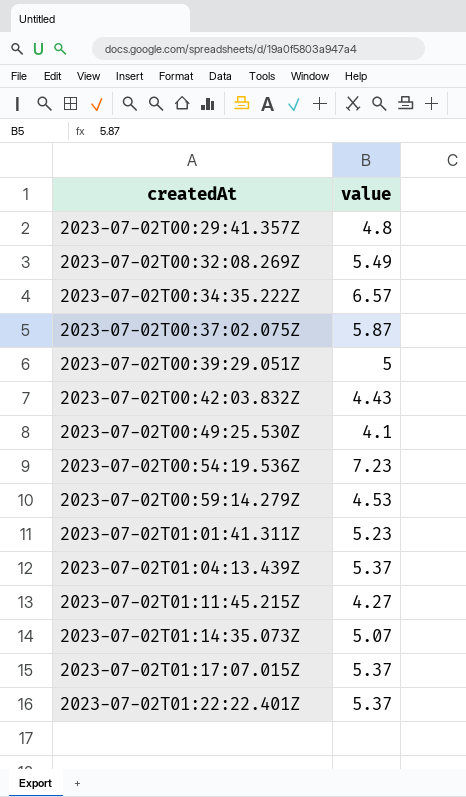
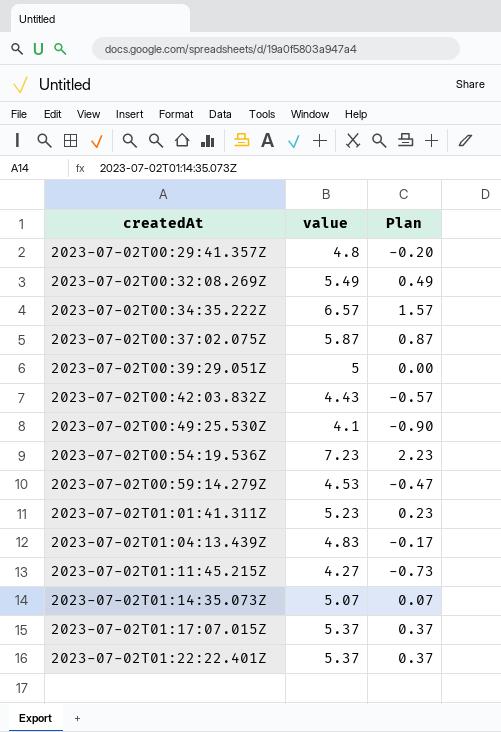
column Plan | formula: none -> [value] - 5
2023-07-02T01:04:13.439Z | value: 5.37 -> 4.83

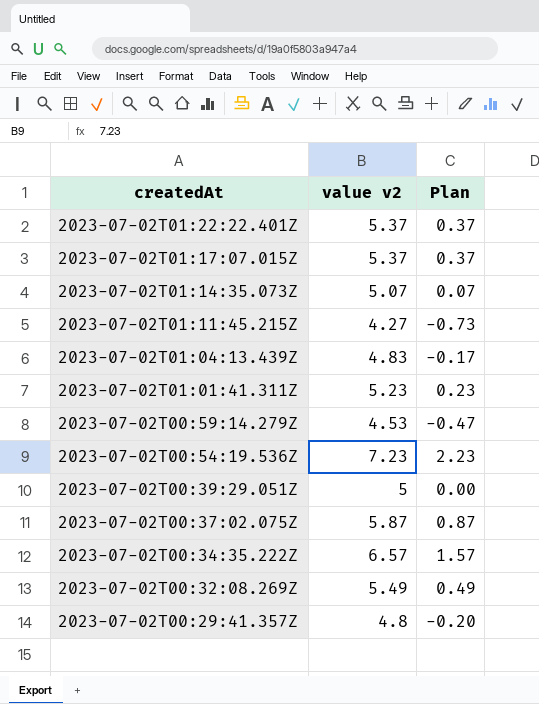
row order: createdAt ascending -> createdAt descending
column name: value -> value v2
row 2023-07-02T00:42:03.832Z: 4.43 | -0.57 -> none
row 2023-07-02T00:49:25.530Z: 4.1 | -0.90 -> none

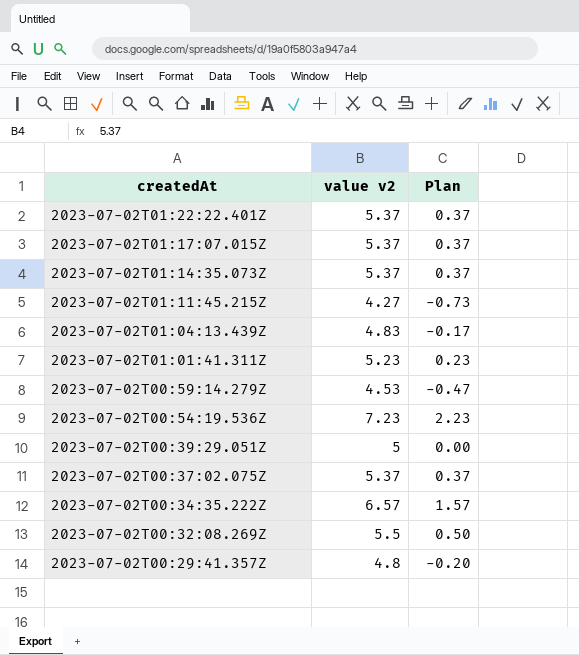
2023-07-02T01:14:35.073Z | value v2: 5.07 -> 5.37
2023-07-02T01:14:35.073Z | Plan: 0.07 -> 0.37
2023-07-02T00:37:02.075Z | value v2: 5.87 -> 5.37
2023-07-02T00:37:02.075Z | Plan: 0.87 -> 0.37
2023-07-02T00:32:08.269Z | value v2: 5.49 -> 5.5
2023-07-02T00:32:08.269Z | Plan: 0.49 -> 0.50

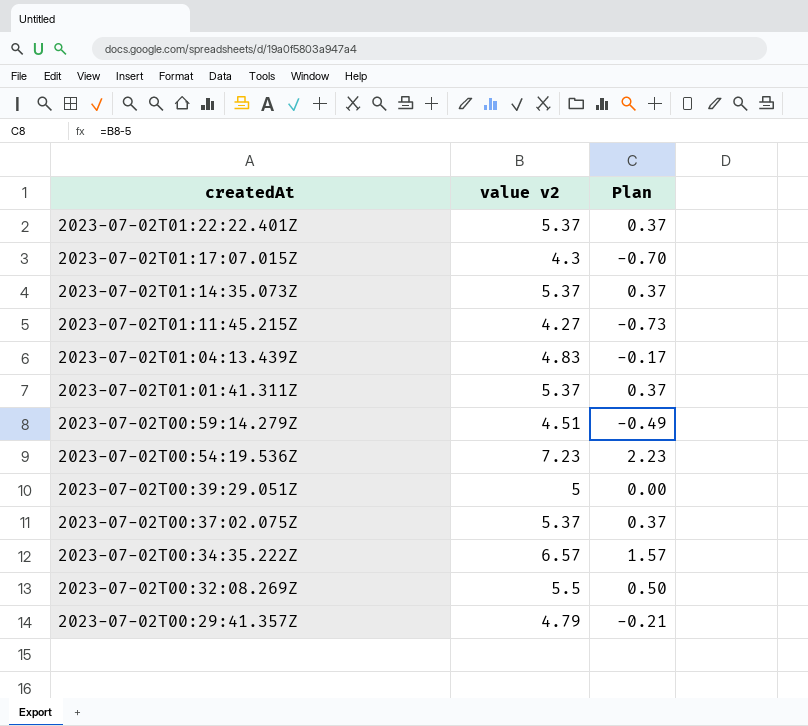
2023-07-02T01:17:07.015Z | value v2: 5.37 -> 4.3
2023-07-02T01:17:07.015Z | Plan: 0.37 -> -0.70
2023-07-02T01:01:41.311Z | value v2: 5.23 -> 5.37
2023-07-02T01:01:41.311Z | Plan: 0.23 -> 0.37
2023-07-02T00:59:14.279Z | value v2: 4.53 -> 4.51
2023-07-02T00:59:14.279Z | Plan: -0.47 -> -0.49
2023-07-02T00:29:41.357Z | value v2: 4.8 -> 4.79
2023-07-02T00:29:41.357Z | Plan: -0.20 -> -0.21

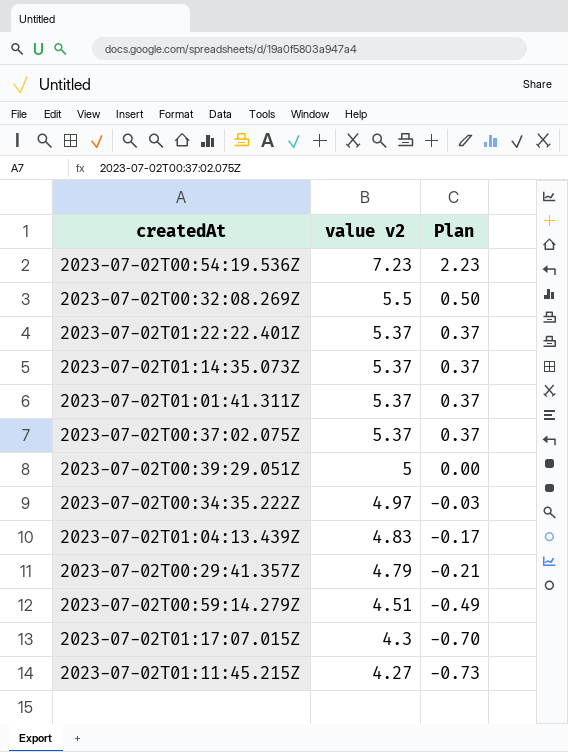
row order: createdAt descending -> value v2 descending
2023-07-02T00:34:35.222Z | value v2: 6.57 -> 4.97
2023-07-02T00:34:35.222Z | Plan: 1.57 -> -0.03

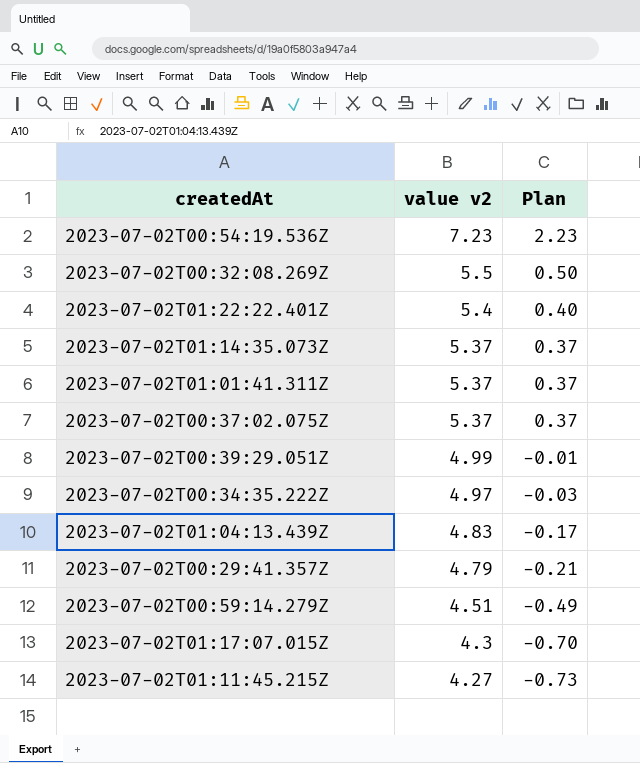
2023-07-02T01:22:22.401Z | value v2: 5.37 -> 5.4
2023-07-02T01:22:22.401Z | Plan: 0.37 -> 0.40
2023-07-02T00:39:29.051Z | value v2: 5 -> 4.99
2023-07-02T00:39:29.051Z | Plan: 0.00 -> -0.01

